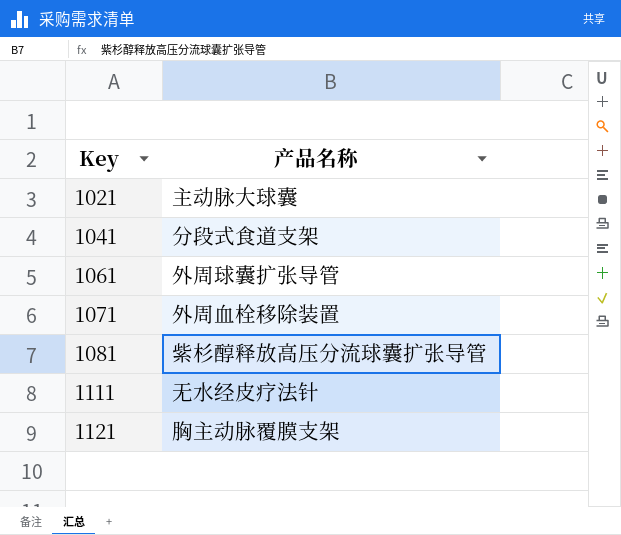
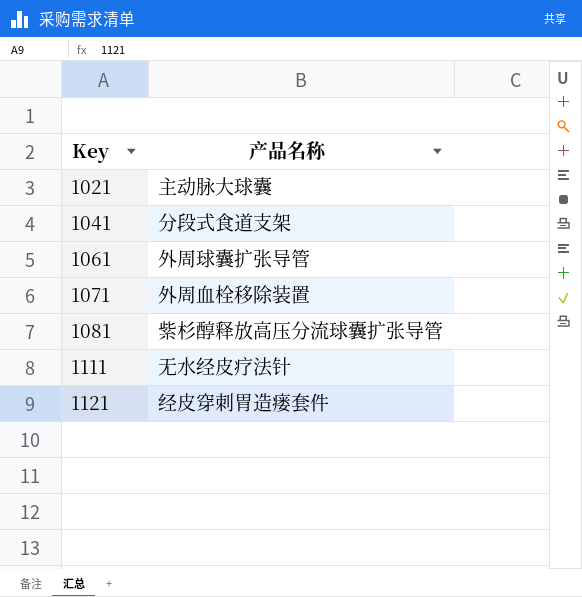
1121 | 产品名称: 胸主动脉覆膜支架 -> 经皮穿刺胃造瘘套件

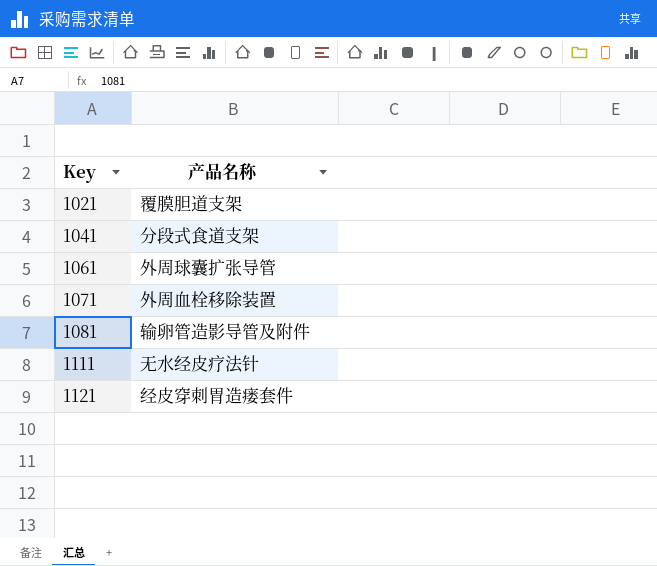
1021 | 产品名称: 主动脉大球囊 -> 覆膜胆道支架
1081 | 产品名称: 紫杉醇释放高压分流球囊扩张导管 -> 输卵管造影导管及附件

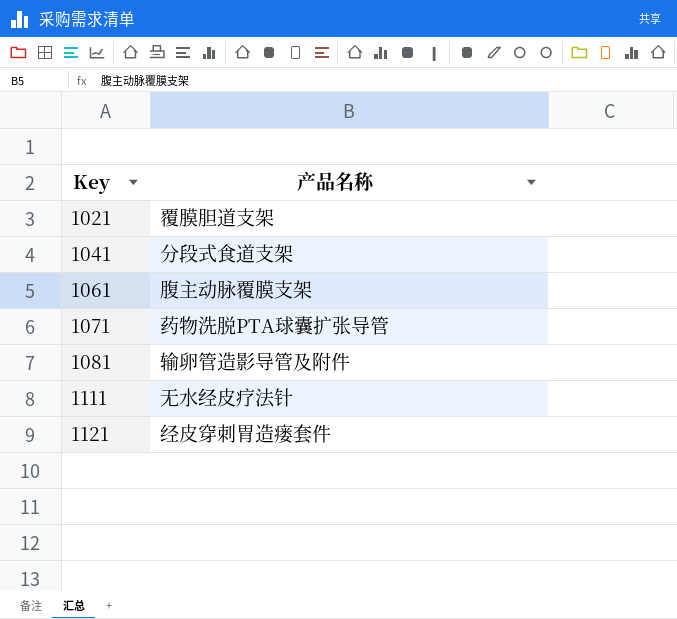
1061 | 产品名称: 外周球囊扩张导管 -> 腹主动脉覆膜支架
1071 | 产品名称: 外周血栓移除装置 -> 药物洗脱PTA球囊扩张导管

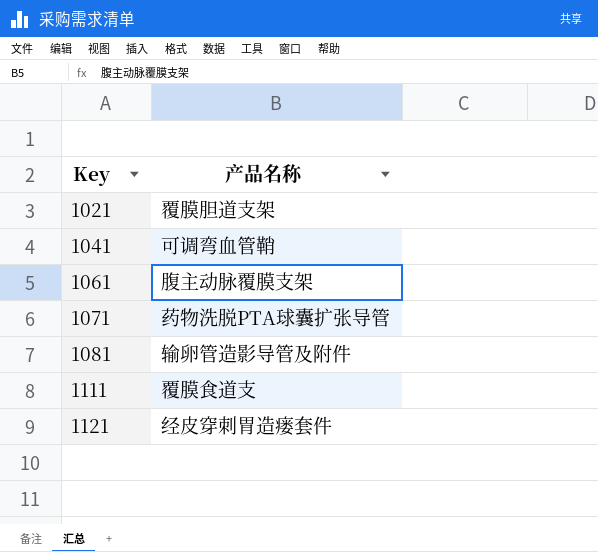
1041 | 产品名称: 分段式食道支架 -> 可调弯血管鞘
1111 | 产品名称: 无水经皮疗法针 -> 覆膜食道支

